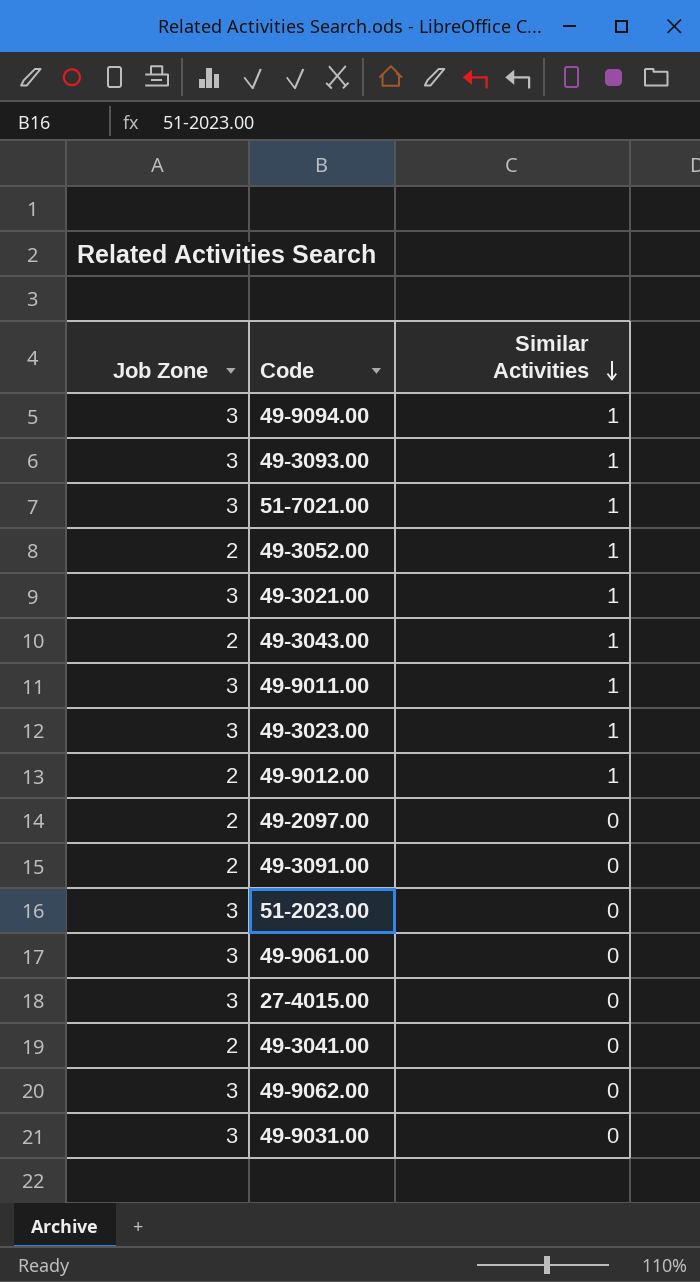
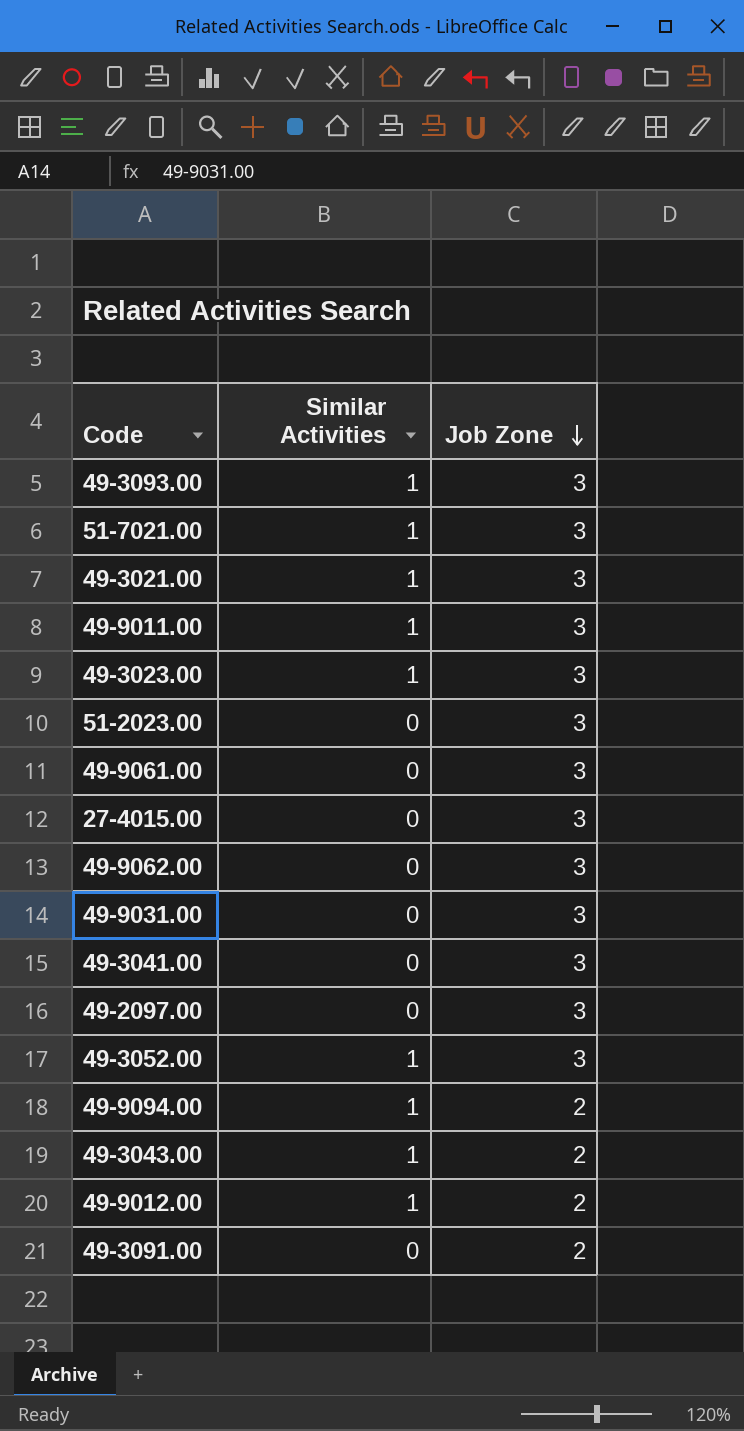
row order: Similar Activities descending -> Job Zone descending
column Job Zone | position: 1 -> 3
49-3041.00 | Job Zone: 2 -> 3
49-2097.00 | Job Zone: 2 -> 3
49-3052.00 | Job Zone: 2 -> 3
49-9094.00 | Job Zone: 3 -> 2

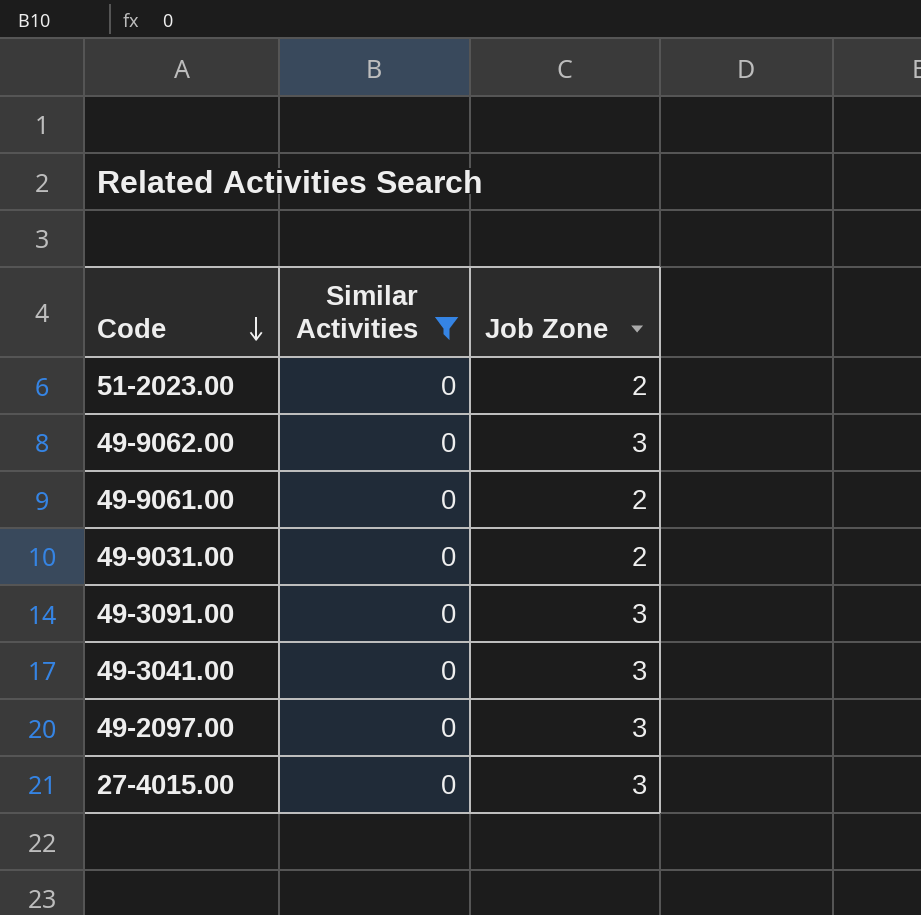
filter: none -> Similar Activities = 0
row order: Job Zone descending -> Code descending
51-2023.00 | Job Zone: 3 -> 2
49-9061.00 | Job Zone: 3 -> 2
49-9031.00 | Job Zone: 3 -> 2
49-3091.00 | Job Zone: 2 -> 3

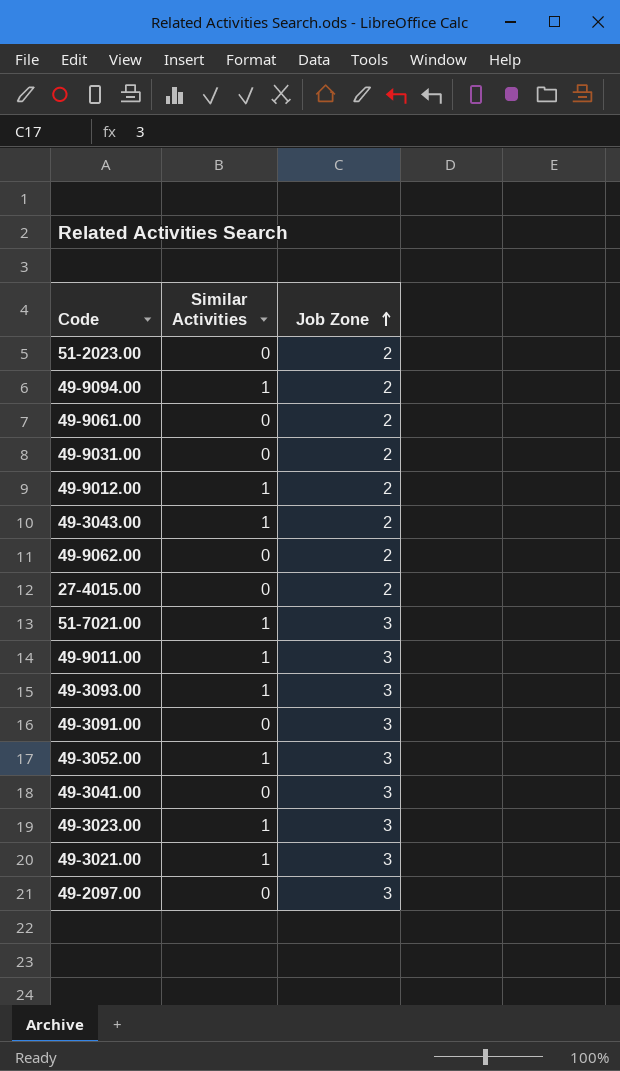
filter: Similar Activities = 0 -> none
row order: Code descending -> Job Zone ascending
49-9062.00 | Job Zone: 3 -> 2
27-4015.00 | Job Zone: 3 -> 2

